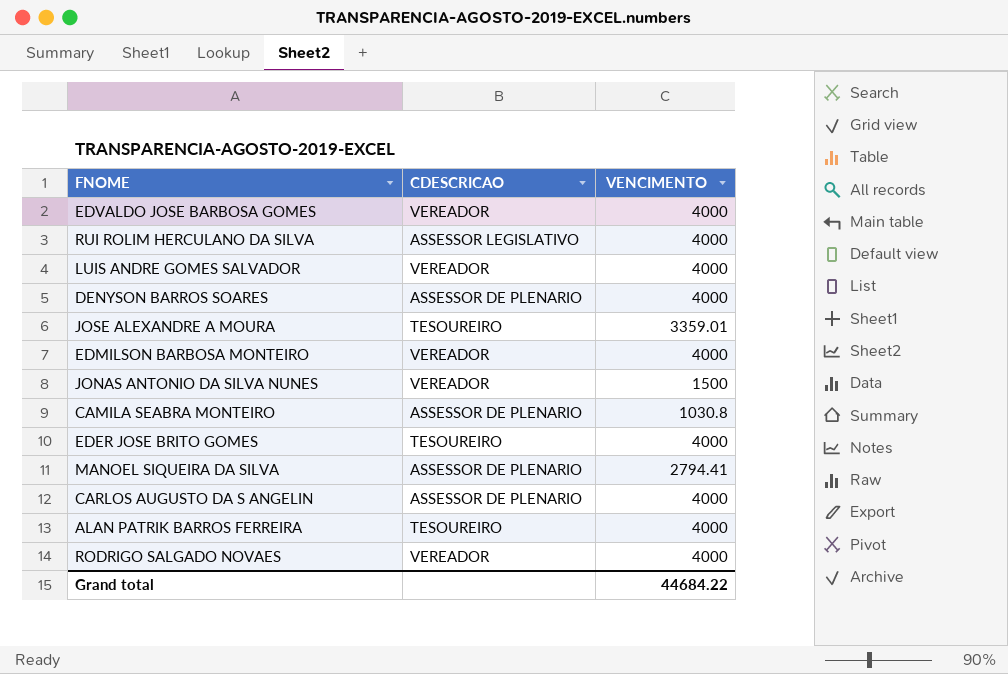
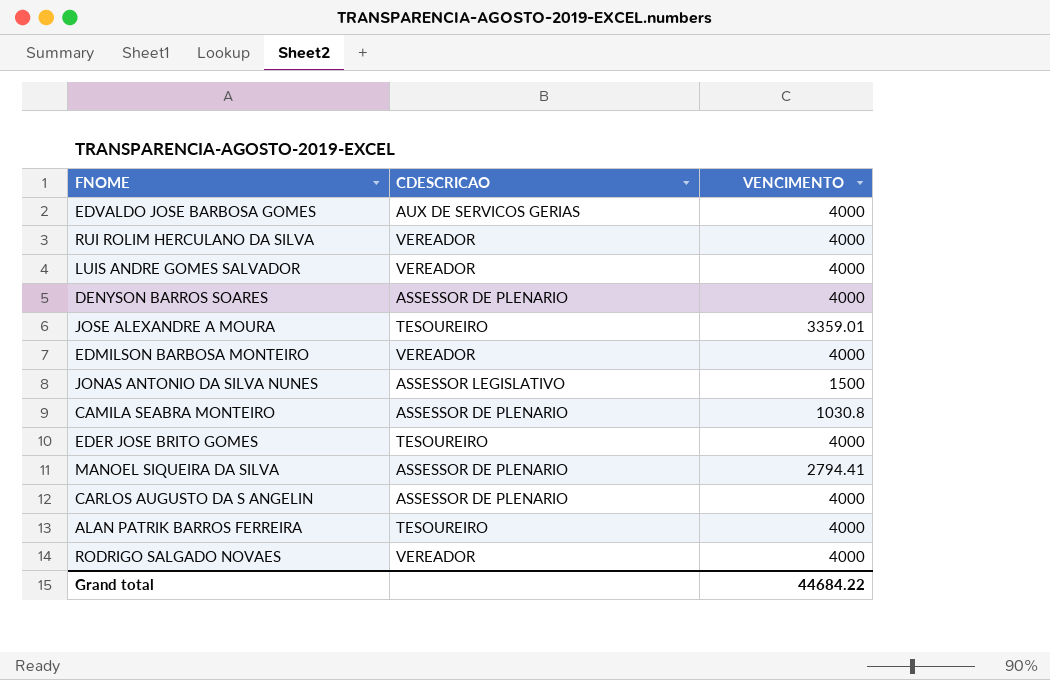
EDVALDO JOSE BARBOSA GOMES | CDESCRICAO: VEREADOR -> AUX DE SERVICOS GERIAS
RUI ROLIM HERCULANO DA SILVA | CDESCRICAO: ASSESSOR LEGISLATIVO -> VEREADOR
JONAS ANTONIO DA SILVA NUNES | CDESCRICAO: VEREADOR -> ASSESSOR LEGISLATIVO

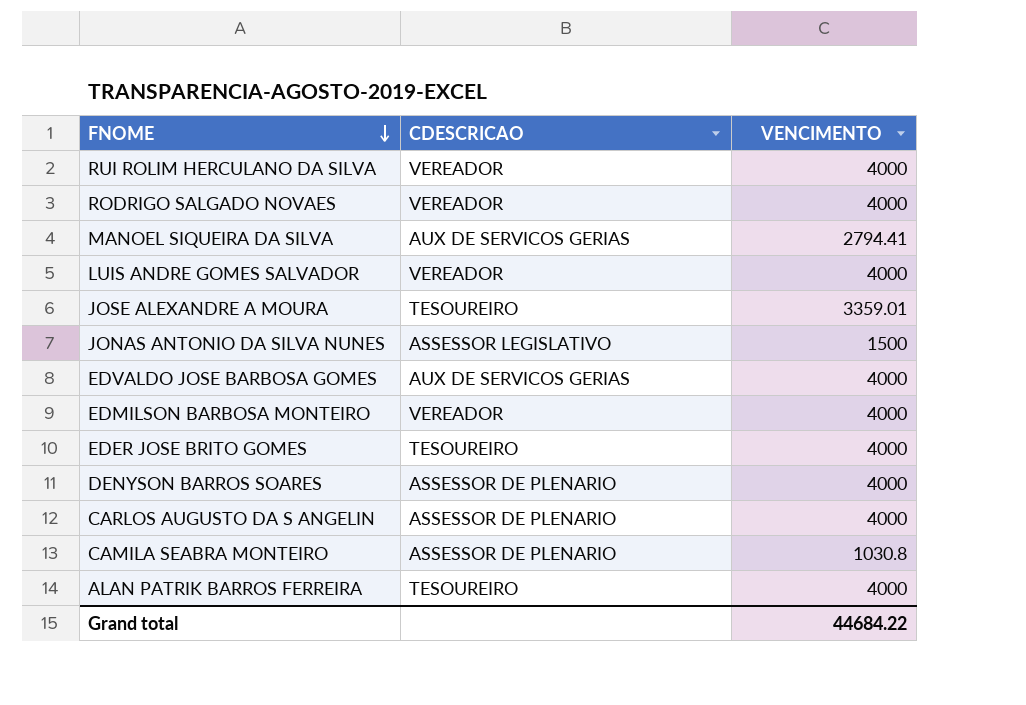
row order: none -> FNOME descending
MANOEL SIQUEIRA DA SILVA | CDESCRICAO: ASSESSOR DE PLENARIO -> AUX DE SERVICOS GERIAS

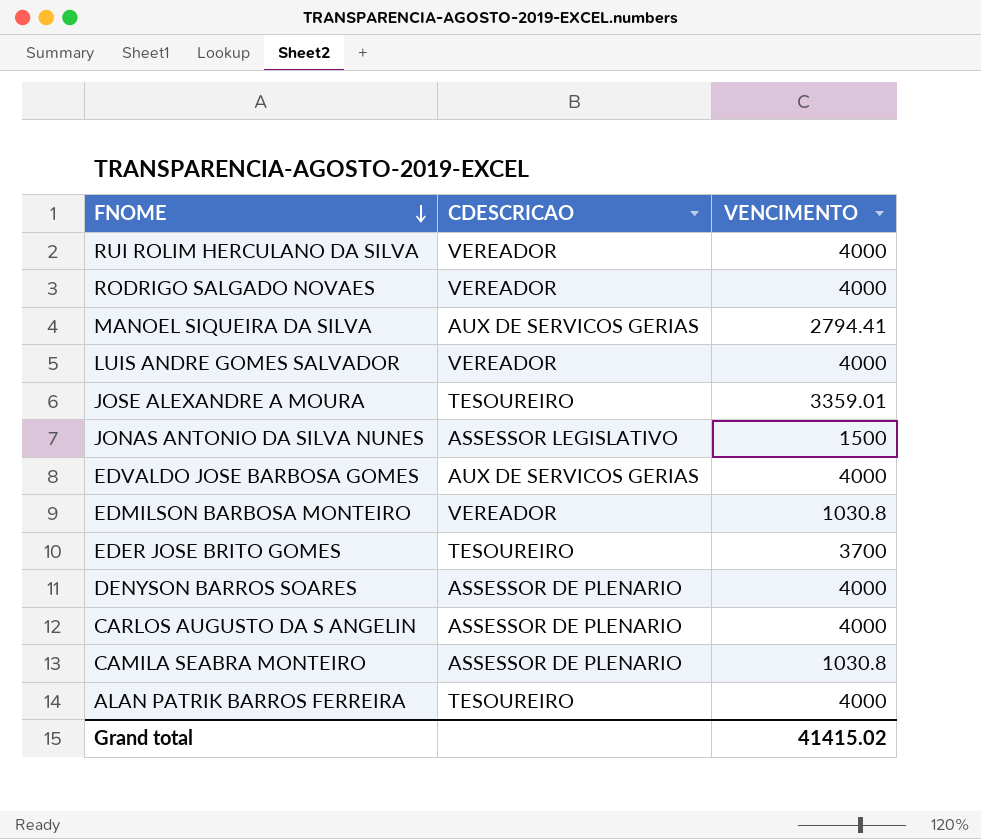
EDMILSON BARBOSA MONTEIRO | VENCIMENTO: 4000 -> 1030.8
EDER JOSE BRITO GOMES | VENCIMENTO: 4000 -> 3700
Grand total | VENCIMENTO: 44684.22 -> 41415.02

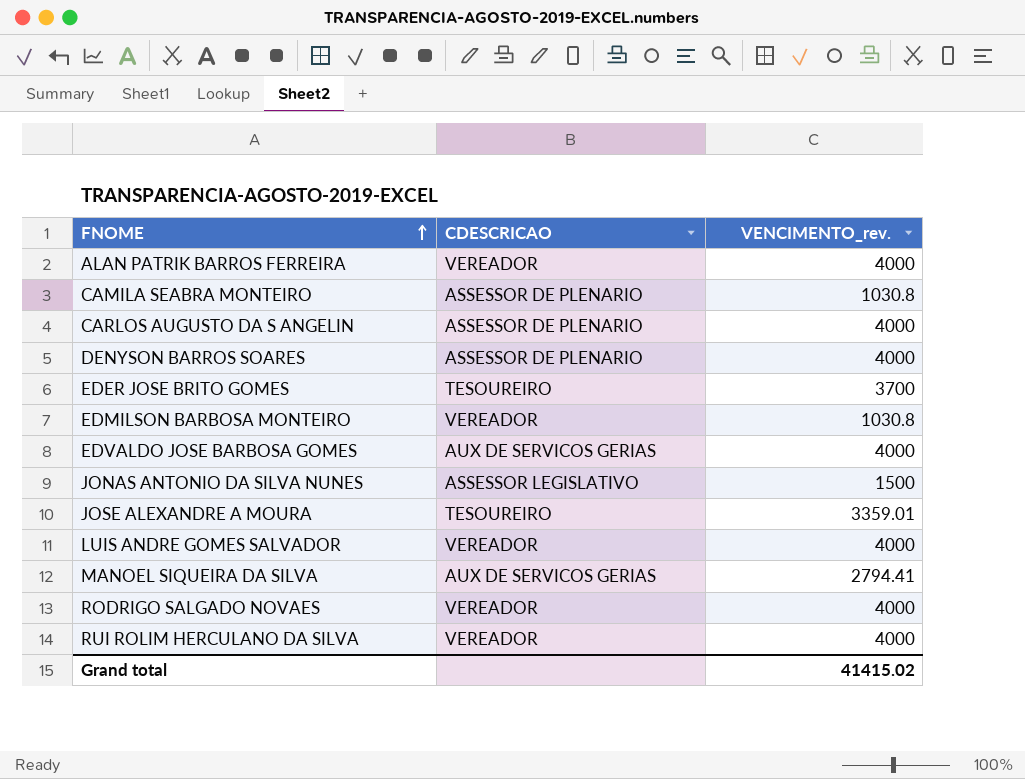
row order: FNOME descending -> FNOME ascending
column name: VENCIMENTO -> VENCIMENTO_rev.
ALAN PATRIK BARROS FERREIRA | CDESCRICAO: TESOUREIRO -> VEREADOR

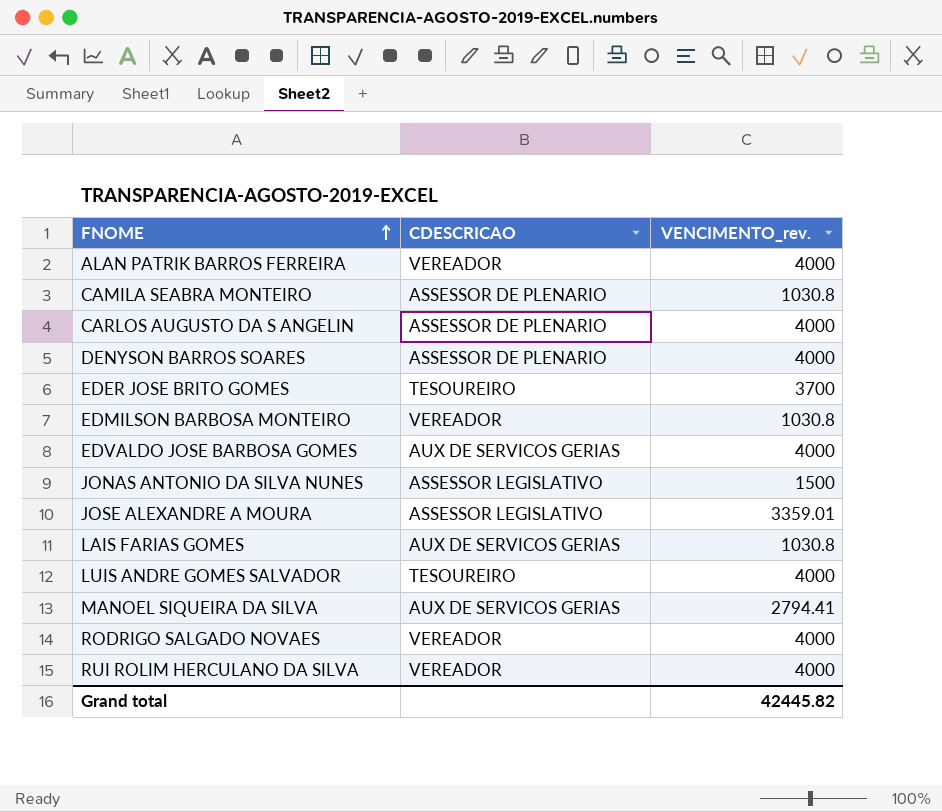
JOSE ALEXANDRE A MOURA | CDESCRICAO: TESOUREIRO -> ASSESSOR LEGISLATIVO
row LAIS FARIAS GOMES: none -> AUX DE SERVICOS GERIAS | 1030.8
LUIS ANDRE GOMES SALVADOR | CDESCRICAO: VEREADOR -> TESOUREIRO
Grand total | VENCIMENTO_rev.: 41415.02 -> 42445.82

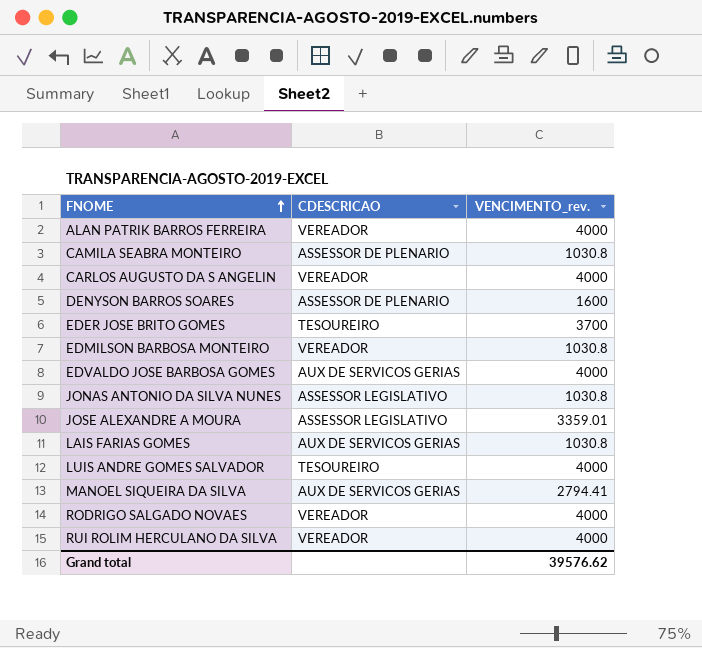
CARLOS AUGUSTO DA S ANGELIN | CDESCRICAO: ASSESSOR DE PLENARIO -> VEREADOR
DENYSON BARROS SOARES | VENCIMENTO_rev.: 4000 -> 1600
JONAS ANTONIO DA SILVA NUNES | VENCIMENTO_rev.: 1500 -> 1030.8
Grand total | VENCIMENTO_rev.: 42445.82 -> 39576.62

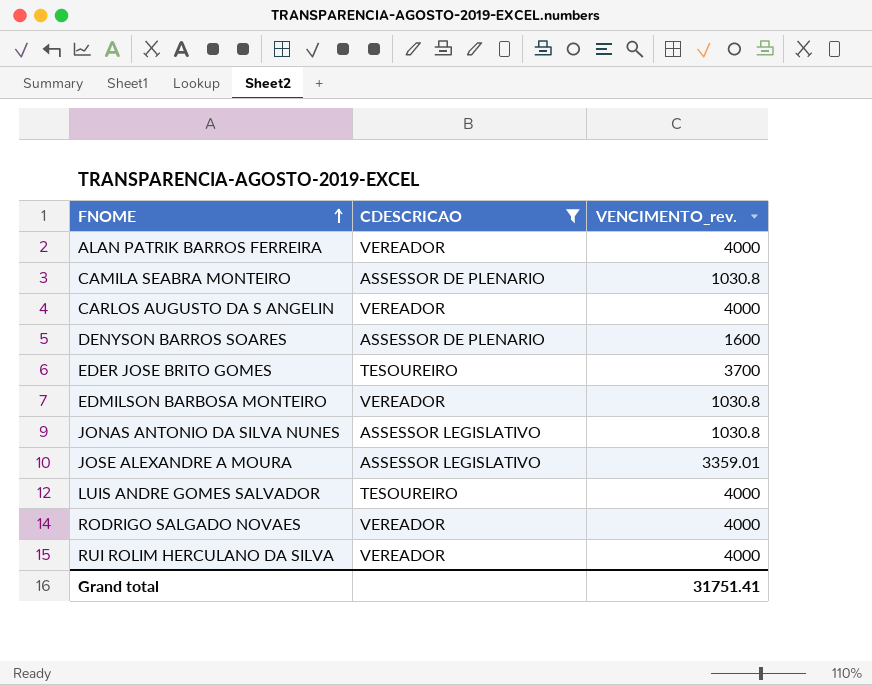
filter: none -> CDESCRICAO != AUX DE SERVICOS GERIAS
Grand total | VENCIMENTO_rev.: 39576.62 -> 31751.41

